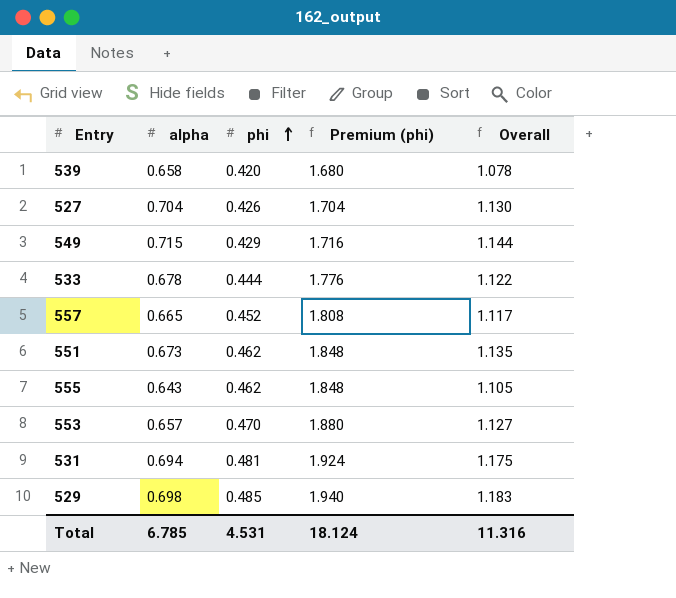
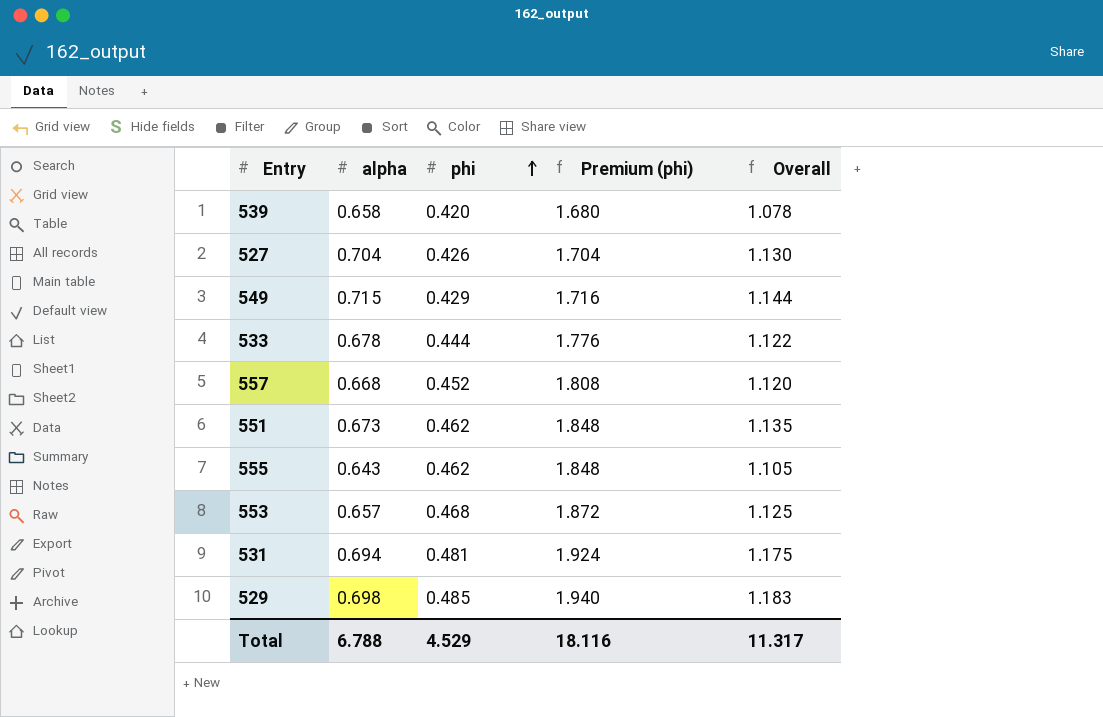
557 | alpha: 0.665 -> 0.668
557 | Overall: 1.117 -> 1.120
553 | phi: 0.470 -> 0.468
553 | Premium (phi): 1.880 -> 1.872
553 | Overall: 1.127 -> 1.125
Total | alpha: 6.785 -> 6.788
Total | phi: 4.531 -> 4.529
Total | Premium (phi): 18.124 -> 18.116
Total | Overall: 11.316 -> 11.317

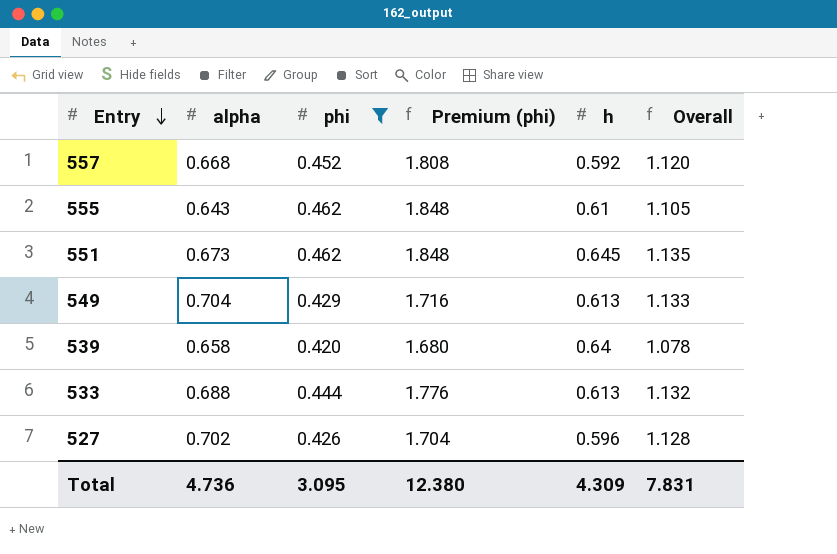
filter: none -> phi <= 0.462
row order: phi ascending -> Entry descending
column h | position: none -> 5
549 | alpha: 0.715 -> 0.704
549 | Overall: 1.144 -> 1.133
533 | alpha: 0.678 -> 0.688
533 | Overall: 1.122 -> 1.132
527 | alpha: 0.704 -> 0.702
527 | Overall: 1.130 -> 1.128
Total | alpha: 6.788 -> 4.736
Total | phi: 4.529 -> 3.095
Total | Premium (phi): 18.116 -> 12.380
Total | Overall: 11.317 -> 7.831

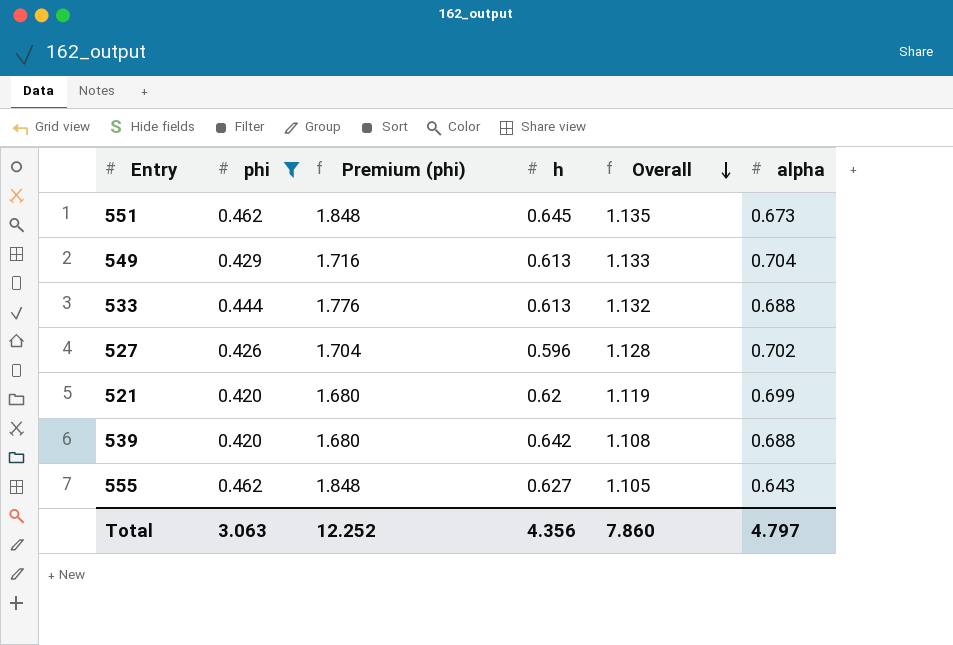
row order: Entry descending -> Overall descending
column alpha | position: 2 -> 6
row 557: 0.668 | 0.452 | 1.808 | 0.592 | 1.120 -> none
row 521: none -> 0.420 | 1.680 | 0.62 | 1.119 | 0.699
539 | h: 0.64 -> 0.642
539 | Overall: 1.078 -> 1.108
539 | alpha: 0.658 -> 0.688
555 | h: 0.61 -> 0.627
Total | phi: 3.095 -> 3.063
Total | Premium (phi): 12.380 -> 12.252
Total | h: 4.309 -> 4.356
Total | Overall: 7.831 -> 7.860
Total | alpha: 4.736 -> 4.797

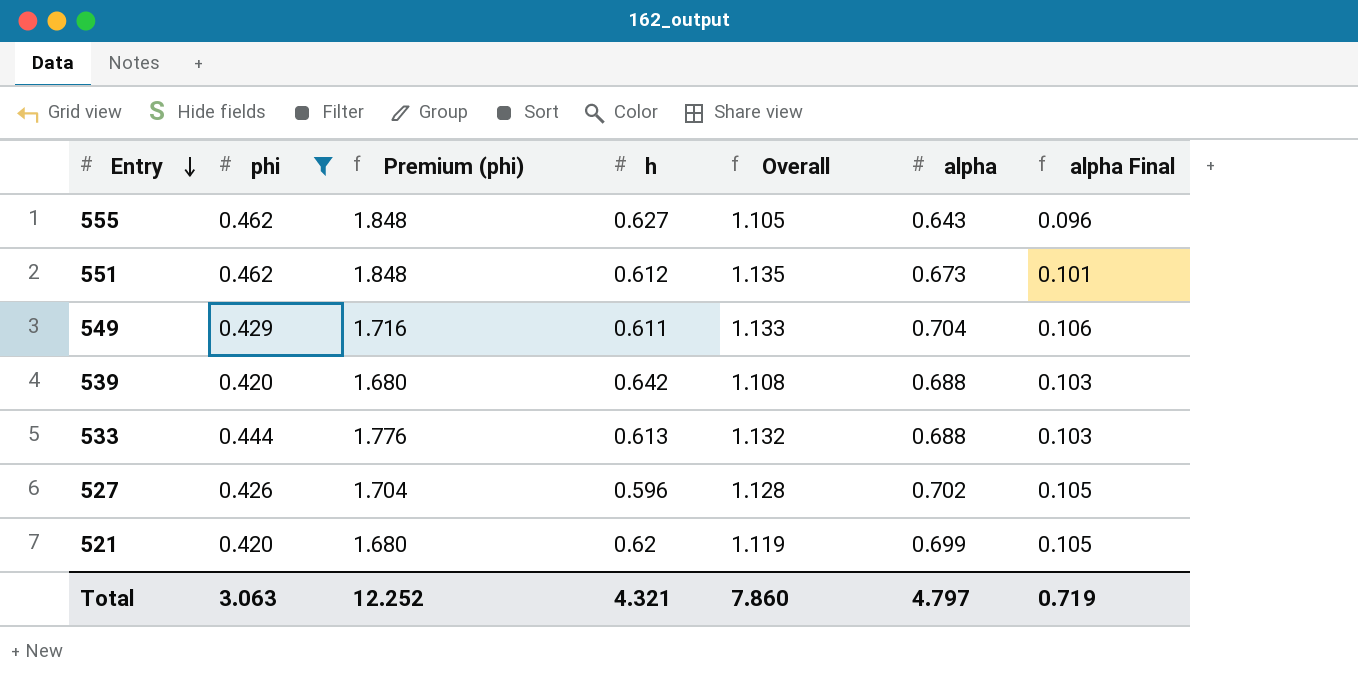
row order: Overall descending -> Entry descending
column alpha Final | formula: none -> [alpha] * 0.15
551 | h: 0.645 -> 0.612
549 | h: 0.613 -> 0.611
Total | h: 4.356 -> 4.321

